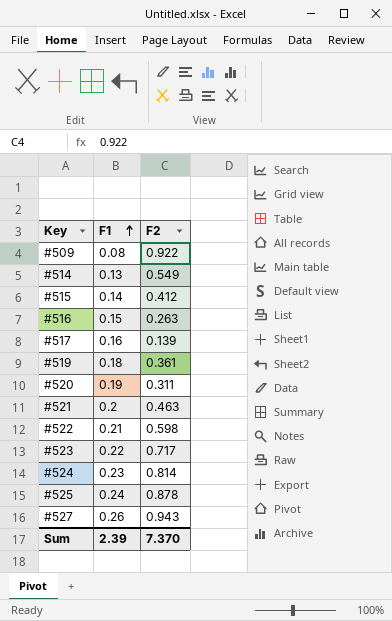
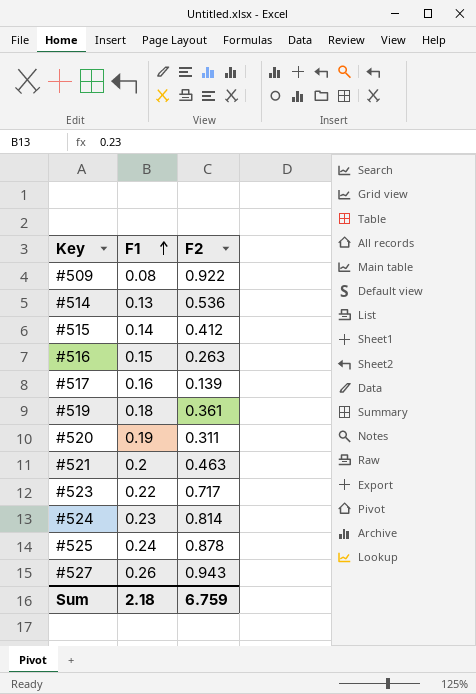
row #522: 0.21 | 0.598 -> none
#514 | F2: 0.549 -> 0.536
Sum | F1: 2.39 -> 2.18
Sum | F2: 7.370 -> 6.759

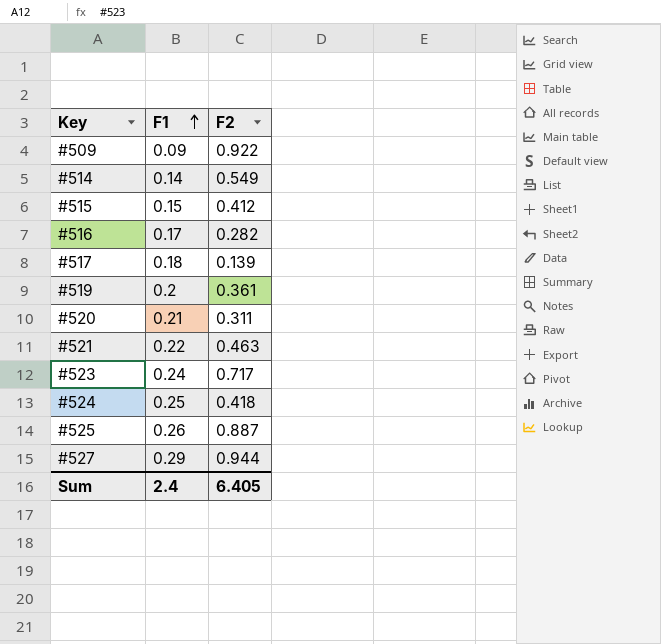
#509 | F1: 0.08 -> 0.09
#514 | F1: 0.13 -> 0.14
#514 | F2: 0.536 -> 0.549
#515 | F1: 0.14 -> 0.15
#516 | F1: 0.15 -> 0.17
#516 | F2: 0.263 -> 0.282
#517 | F1: 0.16 -> 0.18
#519 | F1: 0.18 -> 0.2
#520 | F1: 0.19 -> 0.21
#521 | F1: 0.2 -> 0.22
#523 | F1: 0.22 -> 0.24
#524 | F1: 0.23 -> 0.25
#524 | F2: 0.814 -> 0.418
#525 | F1: 0.24 -> 0.26
#525 | F2: 0.878 -> 0.887
#527 | F1: 0.26 -> 0.29
#527 | F2: 0.943 -> 0.944
Sum | F1: 2.18 -> 2.4
Sum | F2: 6.759 -> 6.405

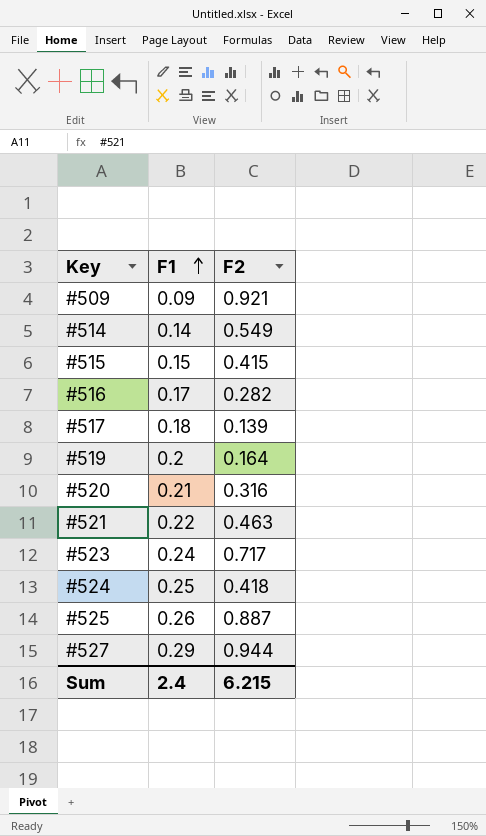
#509 | F2: 0.922 -> 0.921
#515 | F2: 0.412 -> 0.415
#519 | F2: 0.361 -> 0.164
#520 | F2: 0.311 -> 0.316
Sum | F2: 6.405 -> 6.215

